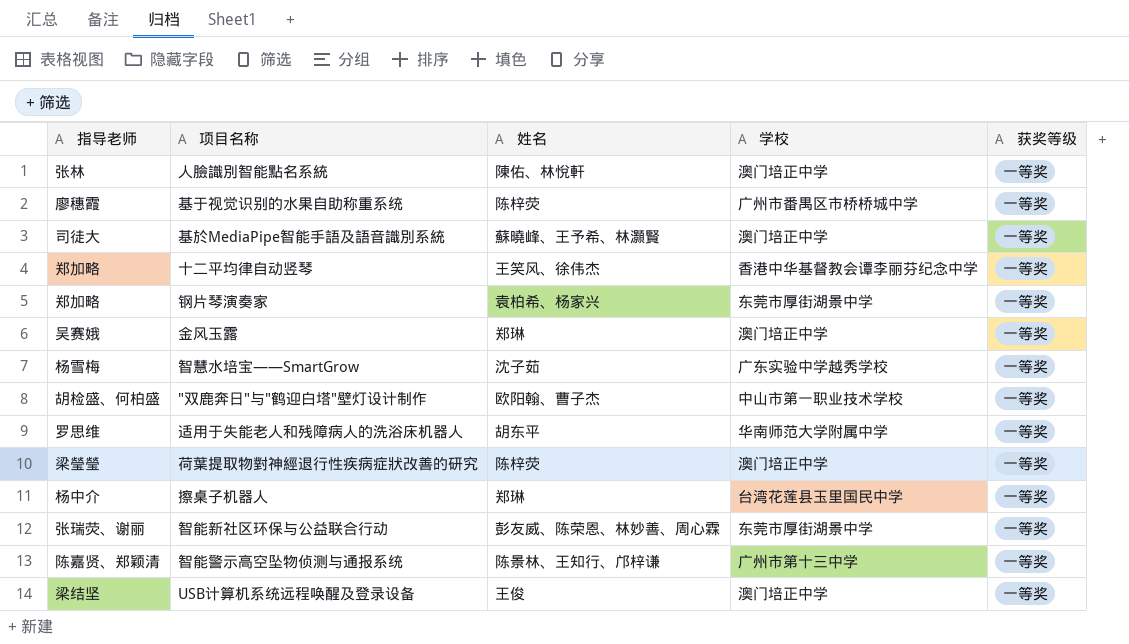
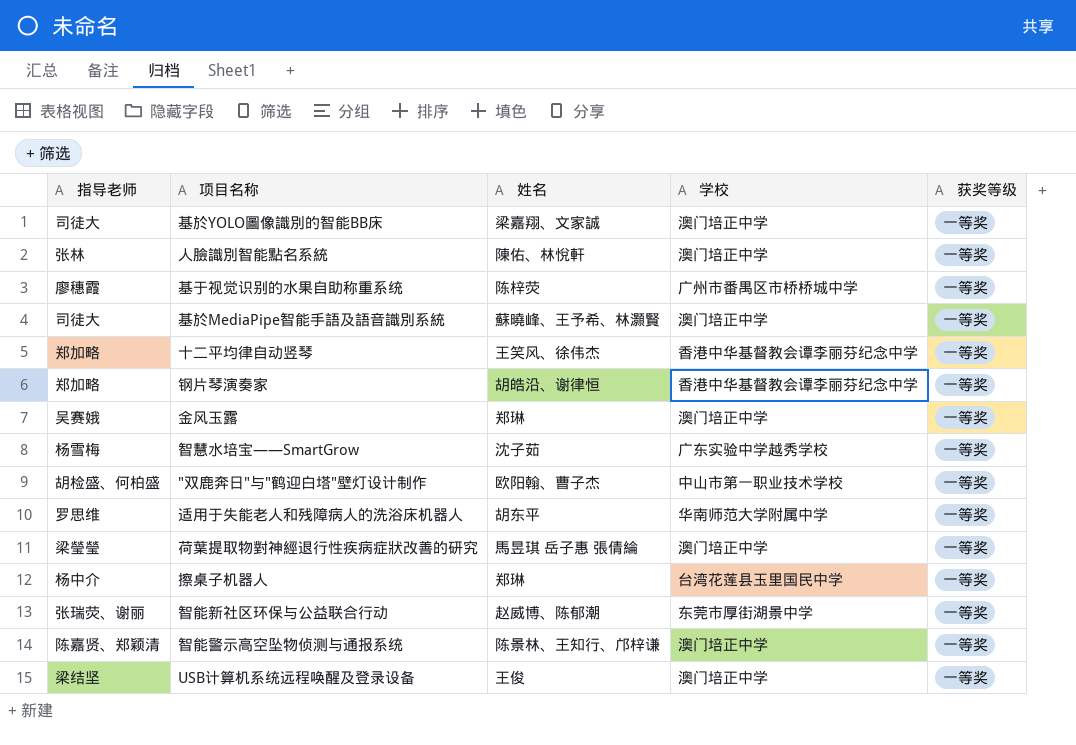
row 基於YOLO圖像識別的智能BB床: none -> 司徒大 | 梁嘉翔、文家誠 | 澳门培正中学 | 一等奖
钢片琴演奏家 | 姓名: 袁柏希、杨家兴 -> 胡皓沿、谢律恒
钢片琴演奏家 | 学校: 东莞市厚街湖景中学 -> 香港中华基督教会谭李丽芬纪念中学
荷葉提取物對神經退行性疾病症狀改善的研究 | 姓名: 陈梓荧 -> 馬昱琪 岳子惠 張倩綸
智能新社区环保与公益联合行动 | 姓名: 彭友威、陈荣恩、林妙善、周心霖 -> 赵威博、陈郁潮
智能警示高空坠物侦测与通报系统 | 学校: 广州市第十三中学 -> 澳门培正中学

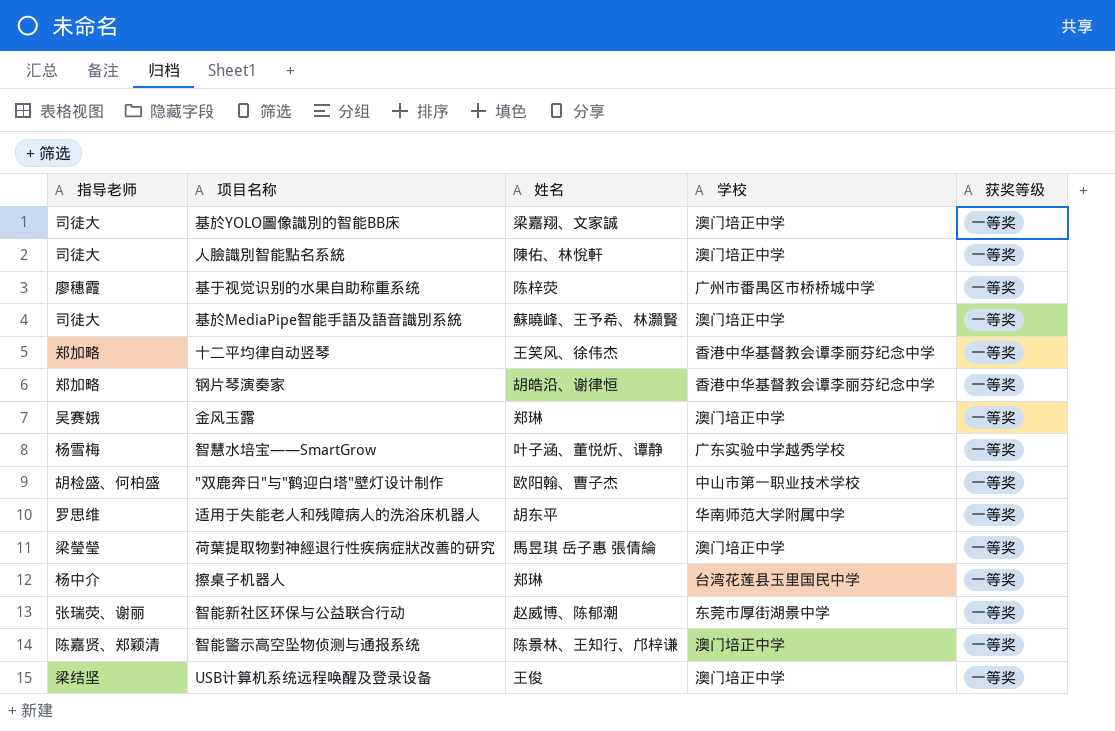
人臉識別智能點名系統 | 指导老师: 张林 -> 司徒大
智慧水培宝——SmartGrow | 姓名: 沈子茹 -> 叶子涵、董悦炘、谭静

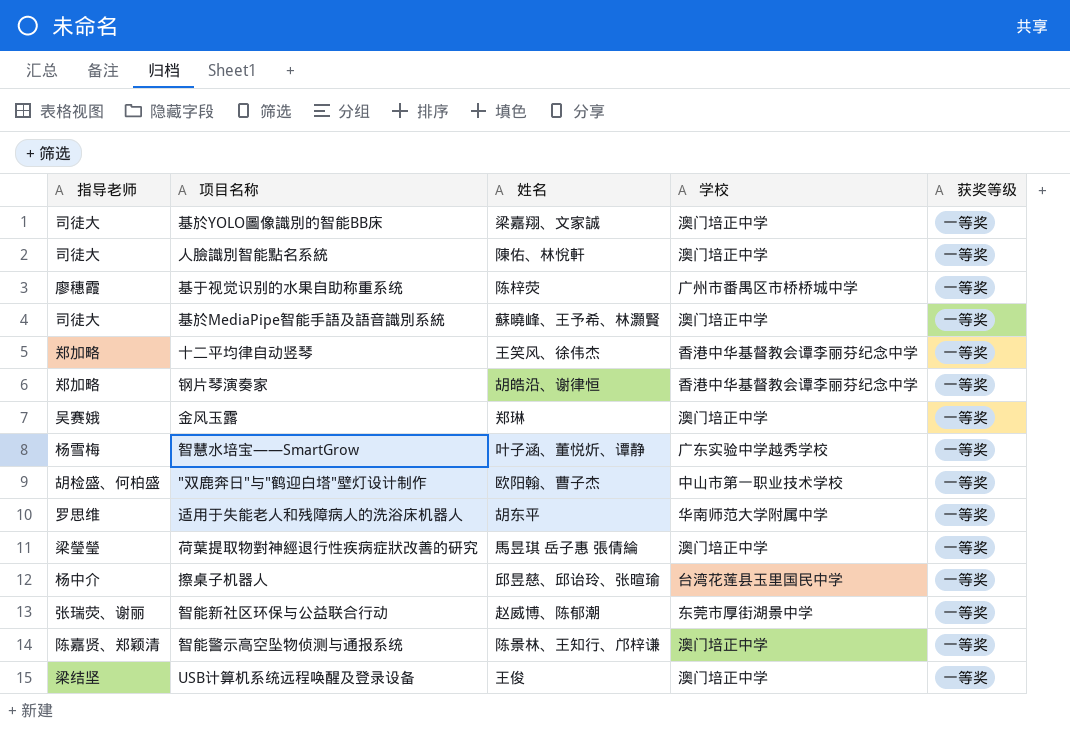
擦桌子机器人 | 姓名: 郑琳 -> 邱昱慈、邱诒玲、张暄瑜

